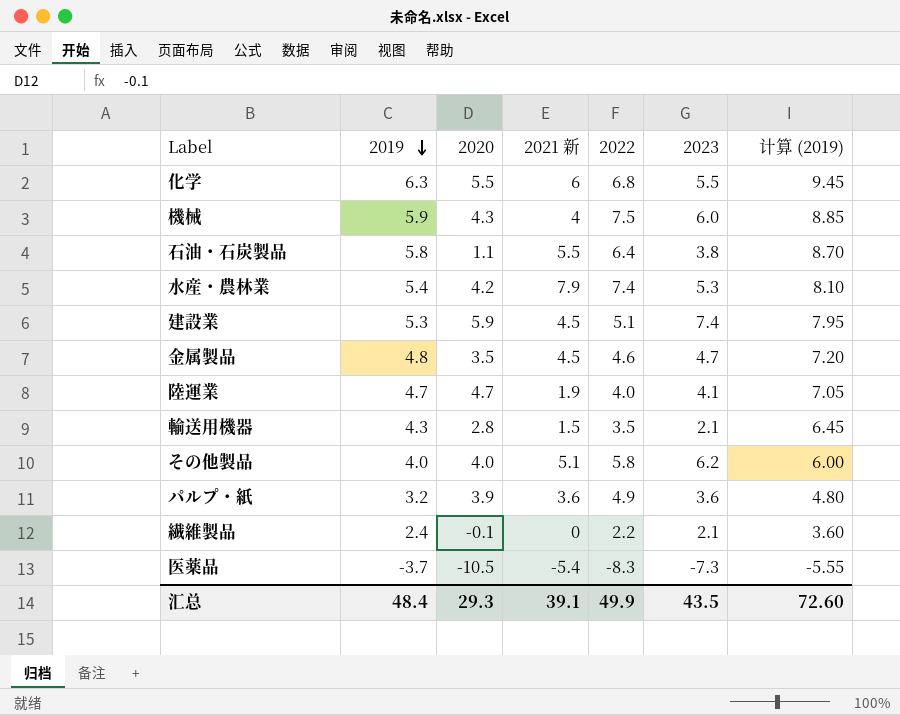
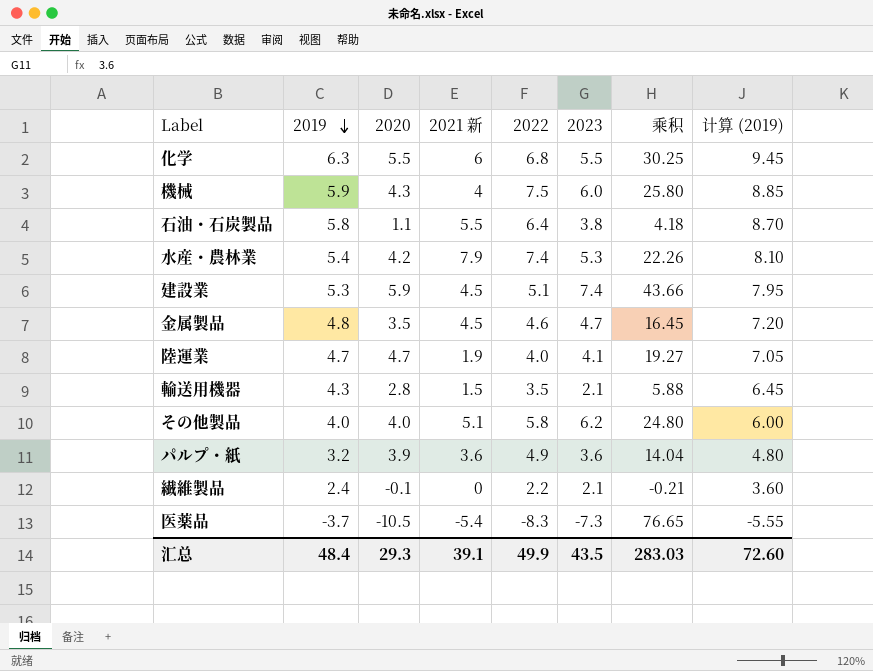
column 乘积 | formula: none -> [2020] * [2023]

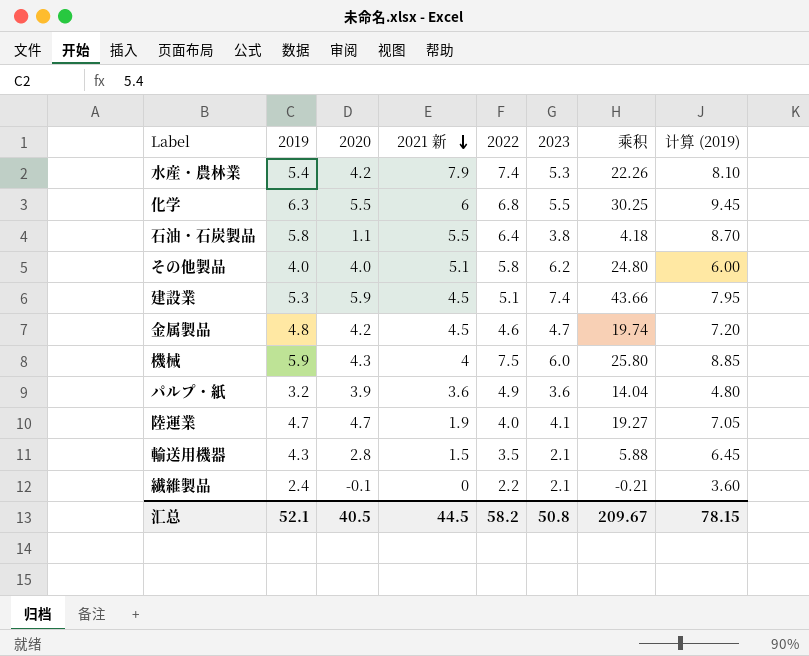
row order: 2019 descending -> 2021 新 descending
row 医薬品: -3.7 | -10.5 | -5.4 | -8.3 | -7.3 | 76.65 | -5.55 -> none
金属製品 | 2020: 3.5 -> 4.2
金属製品 | 乘积: 16.45 -> 19.74
汇总 | 2019: 48.4 -> 52.1
汇总 | 2020: 29.3 -> 40.5
汇总 | 2021 新: 39.1 -> 44.5
汇总 | 2022: 49.9 -> 58.2
汇总 | 2023: 43.5 -> 50.8
汇总 | 乘积: 283.03 -> 209.67
汇总 | 计算 (2019): 72.60 -> 78.15

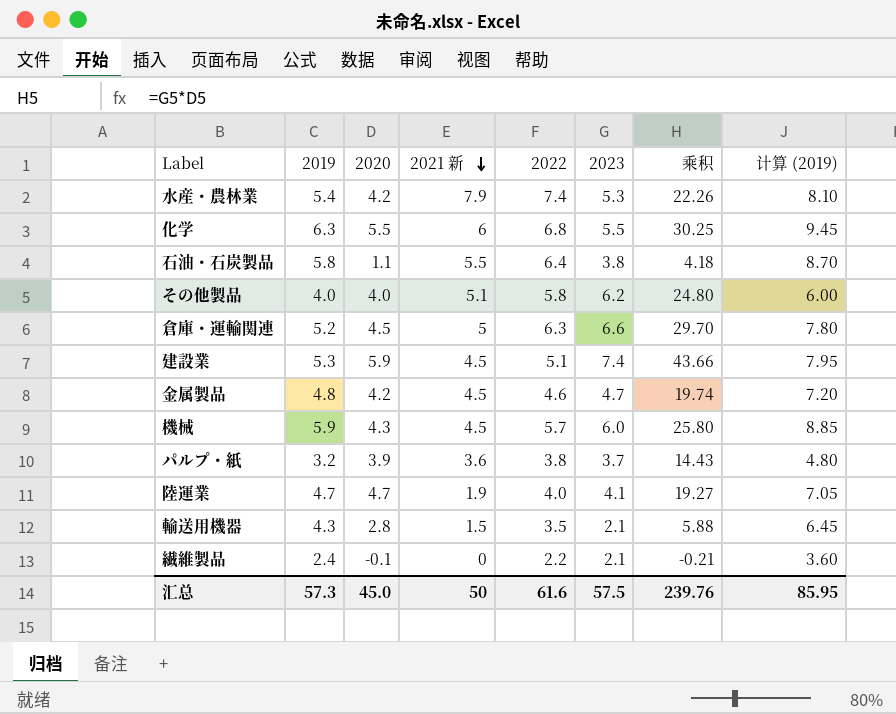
row 倉庫・運輸関連: none -> 5.2 | 4.5 | 5 | 6.3 | 6.6 | 29.70 | 7.80
機械 | 2021 新: 4 -> 4.5
機械 | 2022: 7.5 -> 5.7
パルプ・紙 | 2022: 4.9 -> 3.8
パルプ・紙 | 2023: 3.6 -> 3.7
パルプ・紙 | 乘积: 14.04 -> 14.43
汇总 | 2019: 52.1 -> 57.3
汇总 | 2020: 40.5 -> 45.0
汇总 | 2021 新: 44.5 -> 50
汇总 | 2022: 58.2 -> 61.6
汇总 | 2023: 50.8 -> 57.5
汇总 | 乘积: 209.67 -> 239.76
汇总 | 计算 (2019): 78.15 -> 85.95

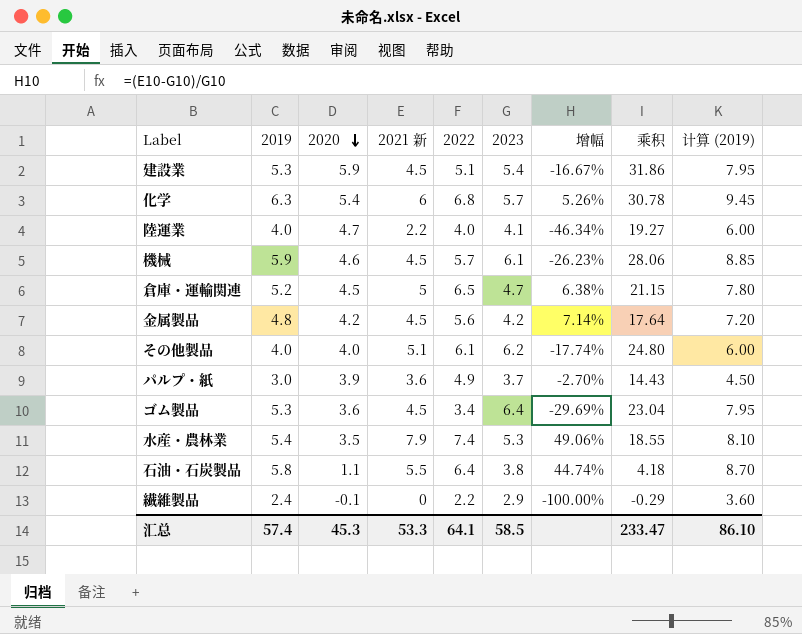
row order: 2021 新 descending -> 2020 descending
column 增幅 | formula: none -> ([2021 新] - [2023]) / [2023]
row 輸送用機器: 4.3 | 2.8 | 1.5 | 3.5 | 2.1 | 5.88 | 6.45 -> none
建設業 | 2023: 7.4 -> 5.4
建設業 | 乘积: 43.66 -> 31.86
化学 | 2020: 5.5 -> 5.4
化学 | 2023: 5.5 -> 5.7
化学 | 乘积: 30.25 -> 30.78
陸運業 | 2019: 4.7 -> 4.0
陸運業 | 2021 新: 1.9 -> 2.2
陸運業 | 计算 (2019): 7.05 -> 6.00
機械 | 2020: 4.3 -> 4.6
機械 | 2023: 6.0 -> 6.1
機械 | 乘积: 25.80 -> 28.06
倉庫・運輸関連 | 2022: 6.3 -> 6.5
倉庫・運輸関連 | 2023: 6.6 -> 4.7
倉庫・運輸関連 | 乘积: 29.70 -> 21.15
金属製品 | 2022: 4.6 -> 5.6
金属製品 | 2023: 4.7 -> 4.2
金属製品 | 乘积: 19.74 -> 17.64
その他製品 | 2022: 5.8 -> 6.1
パルプ・紙 | 2019: 3.2 -> 3.0
パルプ・紙 | 2022: 3.8 -> 4.9
パルプ・紙 | 计算 (2019): 4.80 -> 4.50
row ゴム製品: none -> 5.3 | 3.6 | 4.5 | 3.4 | 6.4 | -29.69% | 23.04 | 7.95
水産・農林業 | 2020: 4.2 -> 3.5
水産・農林業 | 乘积: 22.26 -> 18.55
繊維製品 | 2023: 2.1 -> 2.9
繊維製品 | 乘积: -0.21 -> -0.29
汇总 | 2019: 57.3 -> 57.4
汇总 | 2020: 45.0 -> 45.3
汇总 | 2021 新: 50 -> 53.3
汇总 | 2022: 61.6 -> 64.1
汇总 | 2023: 57.5 -> 58.5
汇总 | 乘积: 239.76 -> 233.47
汇总 | 计算 (2019): 85.95 -> 86.10

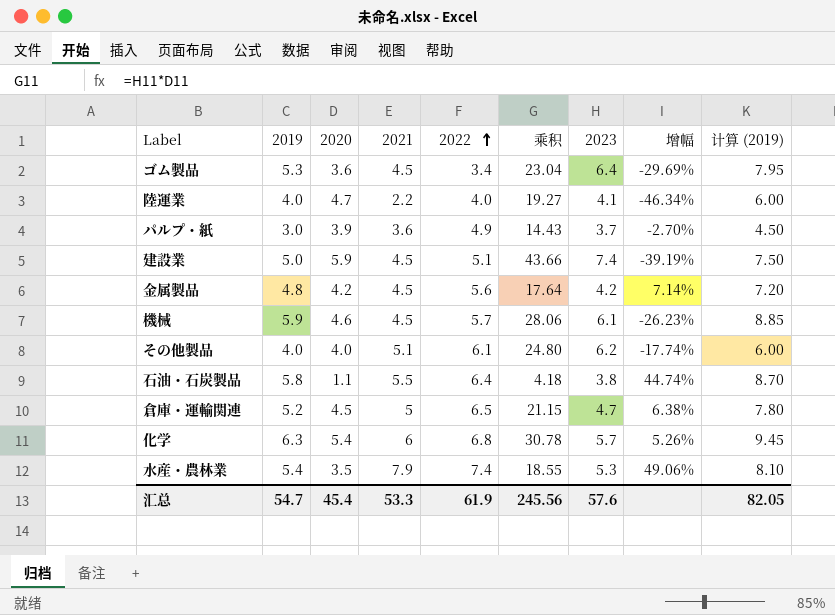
row order: 2020 descending -> 2022 ascending
column name: 2021 新 -> 2021
column 乘积 | position: 8 -> 6
row 繊維製品: 2.4 | -0.1 | 0 | 2.2 | 2.9 | -100.00% | -0.29 | 3.60 -> none
建設業 | 2019: 5.3 -> 5.0
建設業 | 乘积: 31.86 -> 43.66
建設業 | 2023: 5.4 -> 7.4
建設業 | 增幅: -16.67% -> -39.19%
建設業 | 计算 (2019): 7.95 -> 7.50
汇总 | 2019: 57.4 -> 54.7
汇总 | 2020: 45.3 -> 45.4
汇总 | 2022: 64.1 -> 61.9
汇总 | 乘积: 233.47 -> 245.56
汇总 | 2023: 58.5 -> 57.6
汇总 | 计算 (2019): 86.10 -> 82.05

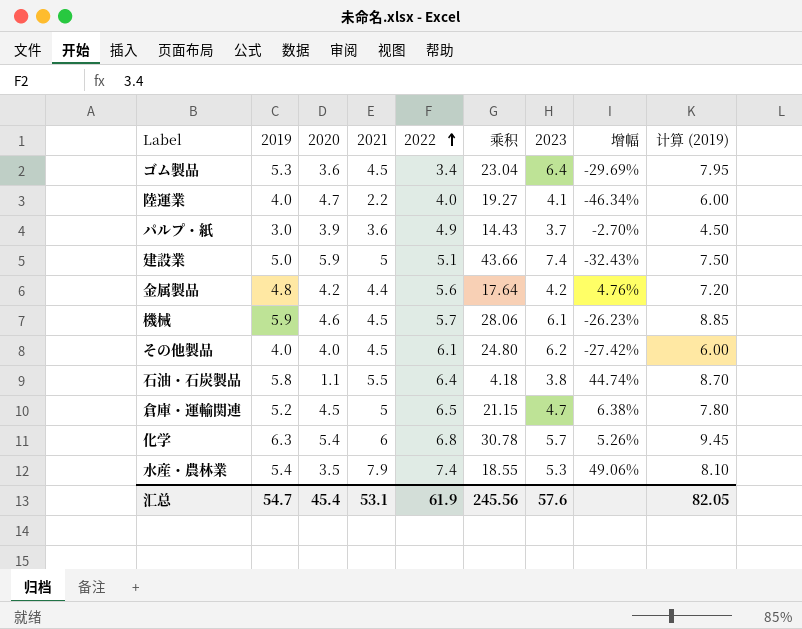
建設業 | 2021: 4.5 -> 5
建設業 | 增幅: -39.19% -> -32.43%
金属製品 | 2021: 4.5 -> 4.4
金属製品 | 增幅: 7.14% -> 4.76%
その他製品 | 2021: 5.1 -> 4.5
その他製品 | 增幅: -17.74% -> -27.42%
汇总 | 2021: 53.3 -> 53.1

